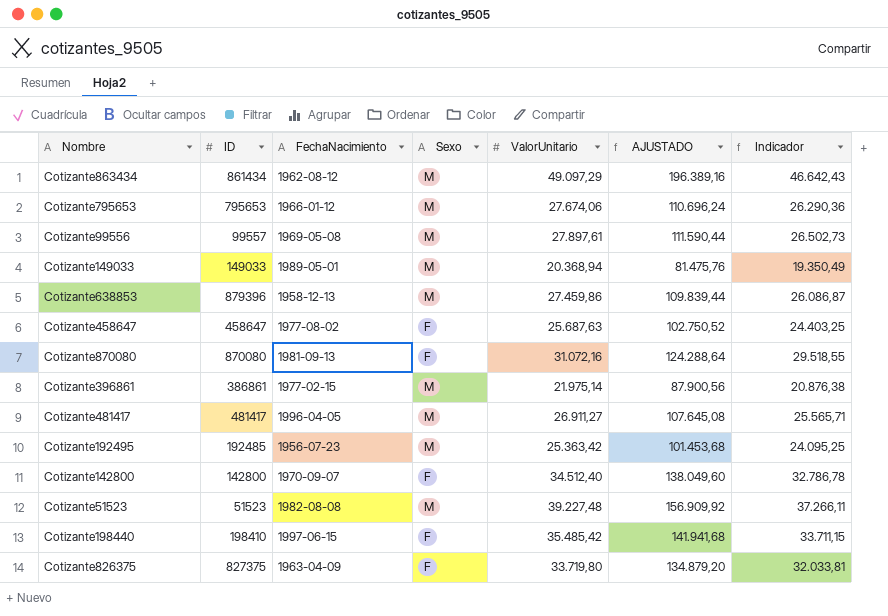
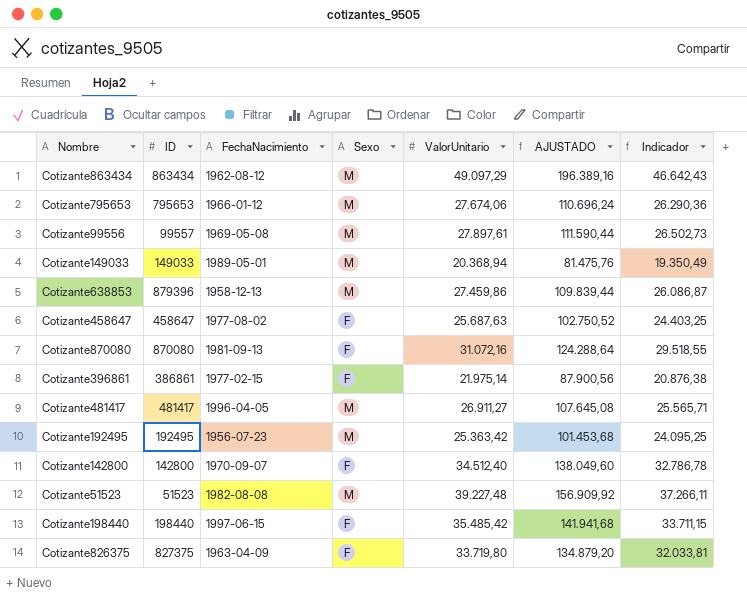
Cotizante863434 | ID: 861434 -> 863434
Cotizante396861 | Sexo: M -> F
Cotizante192495 | ID: 192485 -> 192495
Cotizante198440 | ID: 198410 -> 198440

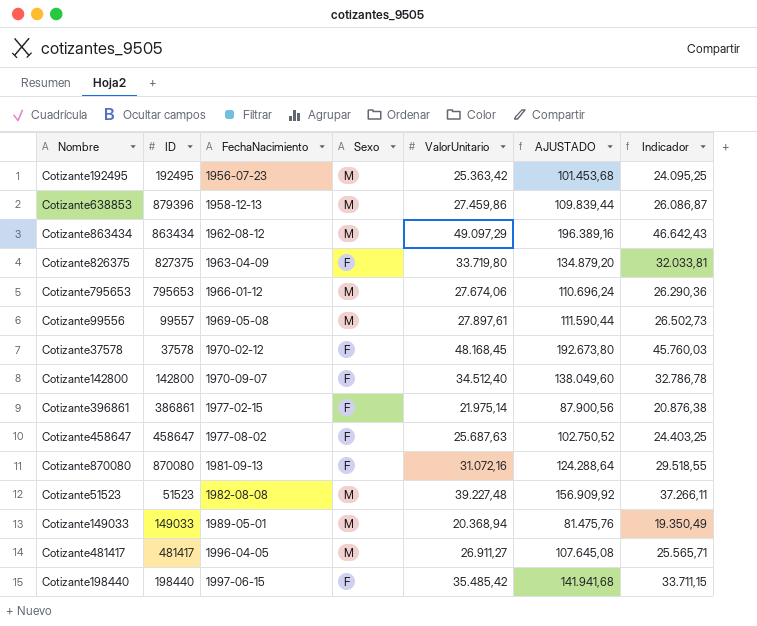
row order: none -> FechaNacimiento ascending
row Cotizante37578: none -> 37578 | 1970-02-12 | F | 48.168,45 | 192.673,80 | 45.760,03

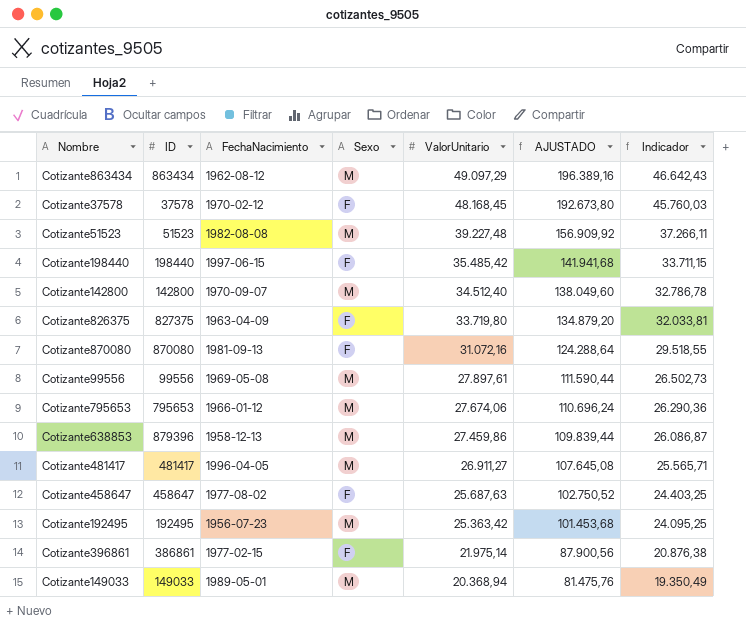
row order: FechaNacimiento ascending -> ValorUnitario descending
Cotizante142800 | Sexo: F -> M
Cotizante99556 | ID: 99557 -> 99556

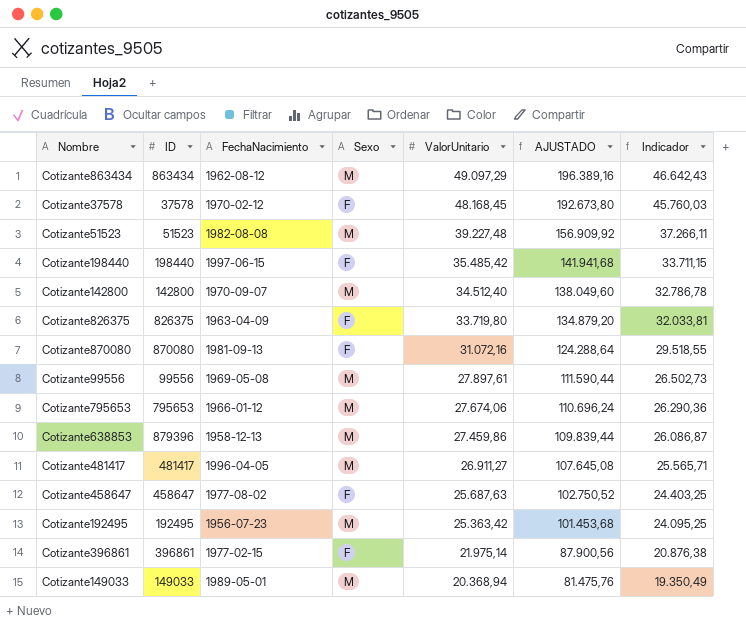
Cotizante826375 | ID: 827375 -> 826375
Cotizante396861 | ID: 386861 -> 396861

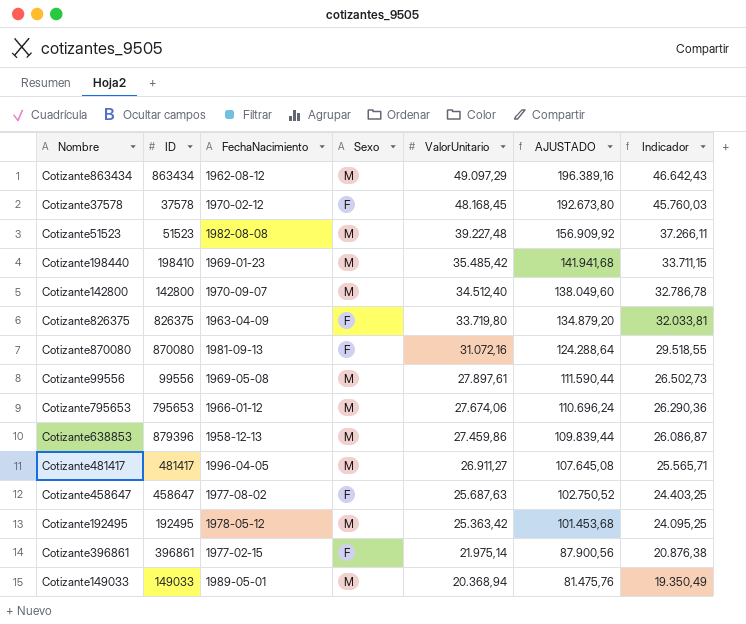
Cotizante198440 | ID: 198440 -> 198410
Cotizante198440 | FechaNacimiento: 1997-06-15 -> 1969-01-23
Cotizante198440 | Sexo: F -> M
Cotizante192495 | FechaNacimiento: 1956-07-23 -> 1978-05-12

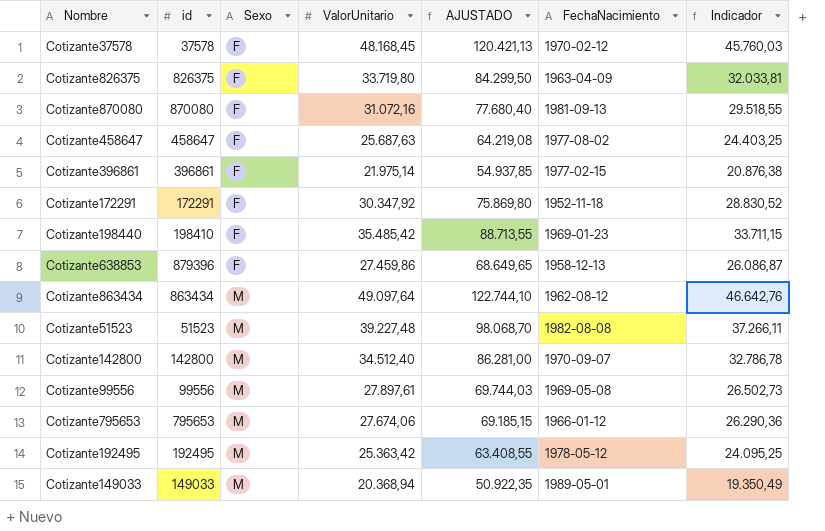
row order: ValorUnitario descending -> Sexo ascending
column name: ID -> id
column AJUSTADO | formula: [ValorUnitario] * 4 -> [ValorUnitario] * 2,5
column FechaNacimiento | position: 3 -> 6
row Cotizante481417: 481417 | 1996-04-05 | M | 26.911,27 | 107.645,08 | 25.565,71 -> none
row Cotizante172291: none -> 172291 | F | 30.347,92 | 75.869,80 | 1952-11-18 | 28.830,52
Cotizante198440 | Sexo: M -> F
Cotizante638853 | Sexo: M -> F
Cotizante863434 | ValorUnitario: 49.097,29 -> 49.097,64
Cotizante863434 | Indicador: 46.642,43 -> 46.642,76

